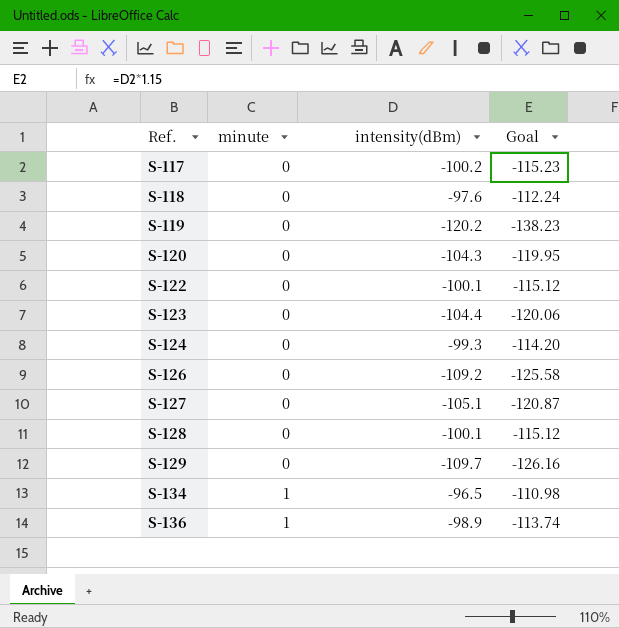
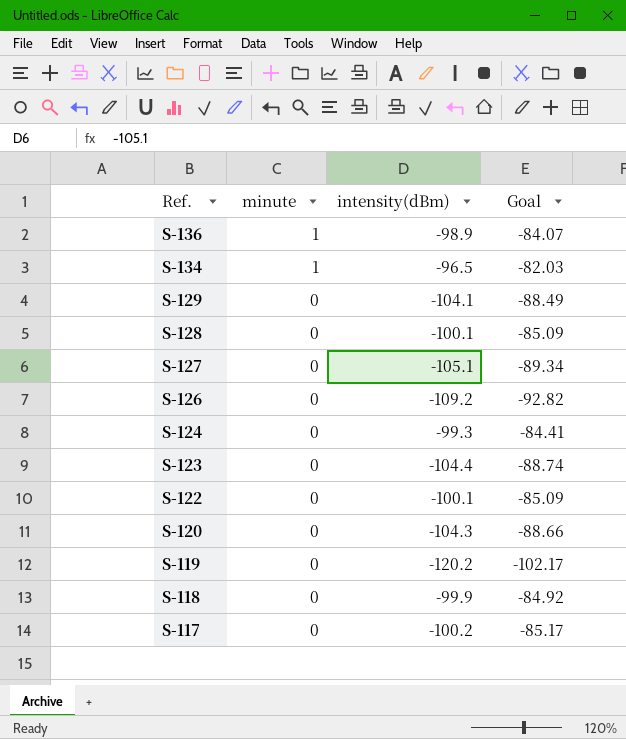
row order: Ref. ascending -> Ref. descending
column Goal | formula: [intensity(dBm)] * 1.15 -> [intensity(dBm)] * 0.85
S-129 | intensity(dBm): -109.7 -> -104.1
S-118 | intensity(dBm): -97.6 -> -99.9

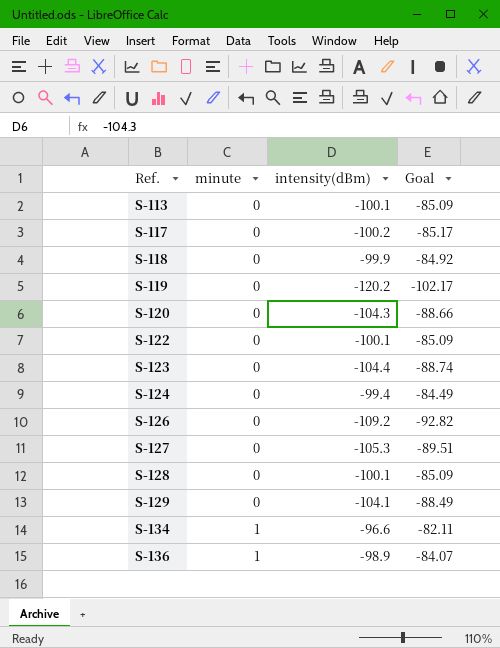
row order: Ref. descending -> Ref. ascending
row S-113: none -> 0 | -100.1 | -85.09
S-124 | intensity(dBm): -99.3 -> -99.4
S-124 | Goal: -84.41 -> -84.49
S-127 | intensity(dBm): -105.1 -> -105.3
S-127 | Goal: -89.34 -> -89.51
S-134 | intensity(dBm): -96.5 -> -96.6
S-134 | Goal: -82.03 -> -82.11

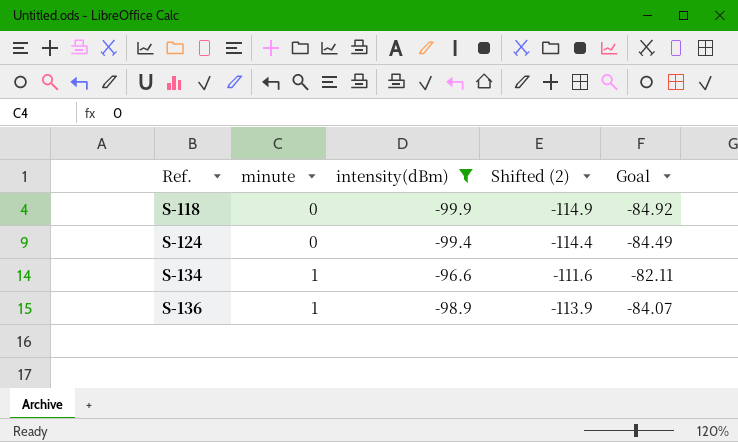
filter: none -> intensity(dBm) >= -99.9
column Shifted (2) | formula: none -> [intensity(dBm)] - 15

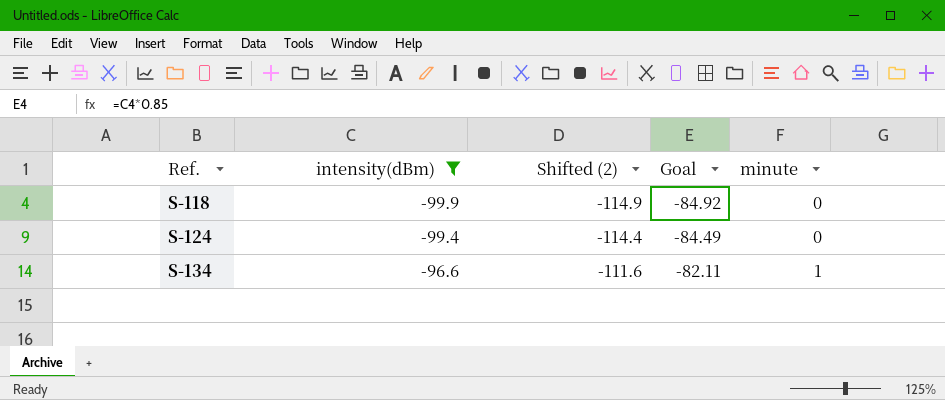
column minute | position: 2 -> 5
row S-136: 1 | -98.9 | -113.9 | -84.07 -> none

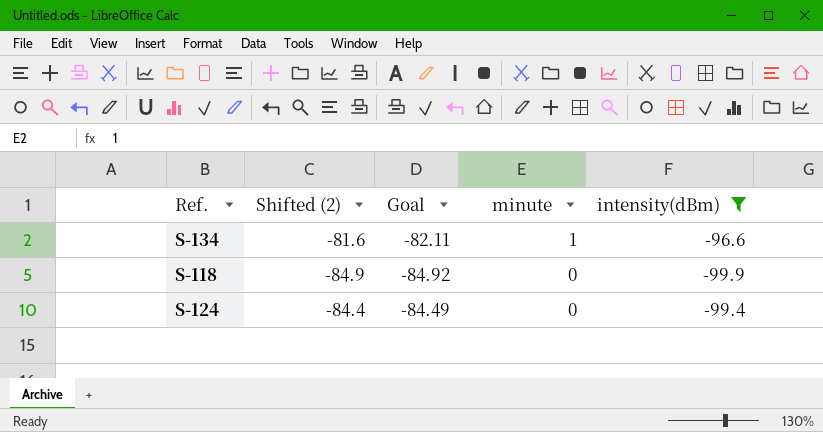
row order: Ref. ascending -> minute descending
column Shifted (2) | formula: [intensity(dBm)] - 15 -> [intensity(dBm)] + 15
column intensity(dBm) | position: 2 -> 5

